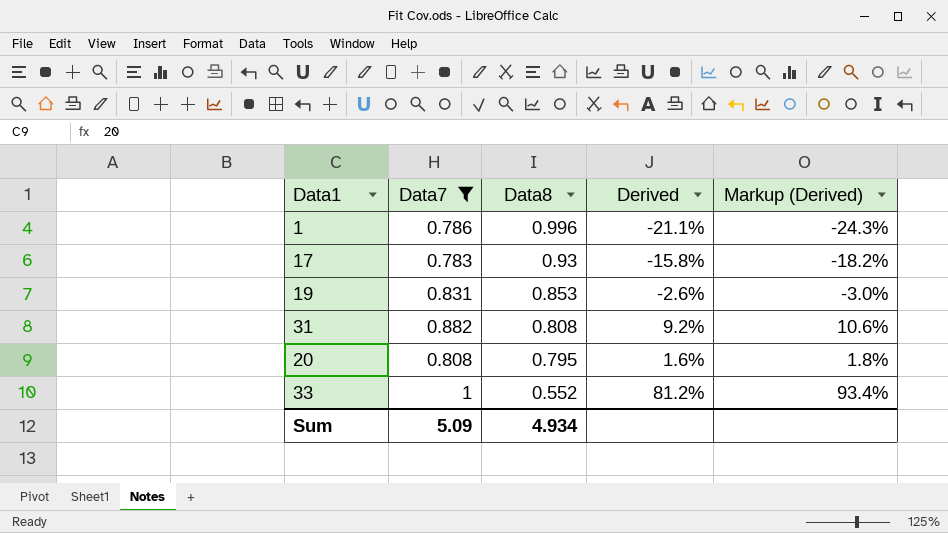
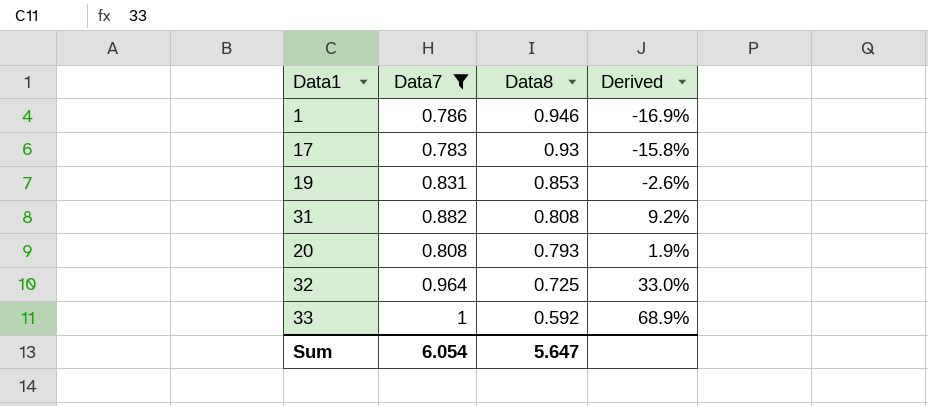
column Markup (Derived) | formula: [Derived] * 1.15 -> none
1 | Data8: 0.996 -> 0.946
1 | Derived: -21.1% -> -16.9%
20 | Data8: 0.795 -> 0.793
20 | Derived: 1.6% -> 1.9%
row 32: none -> 0.964 | 0.725 | 33.0%
33 | Data8: 0.552 -> 0.592
33 | Derived: 81.2% -> 68.9%
Sum | Data7: 5.09 -> 6.054
Sum | Data8: 4.934 -> 5.647

